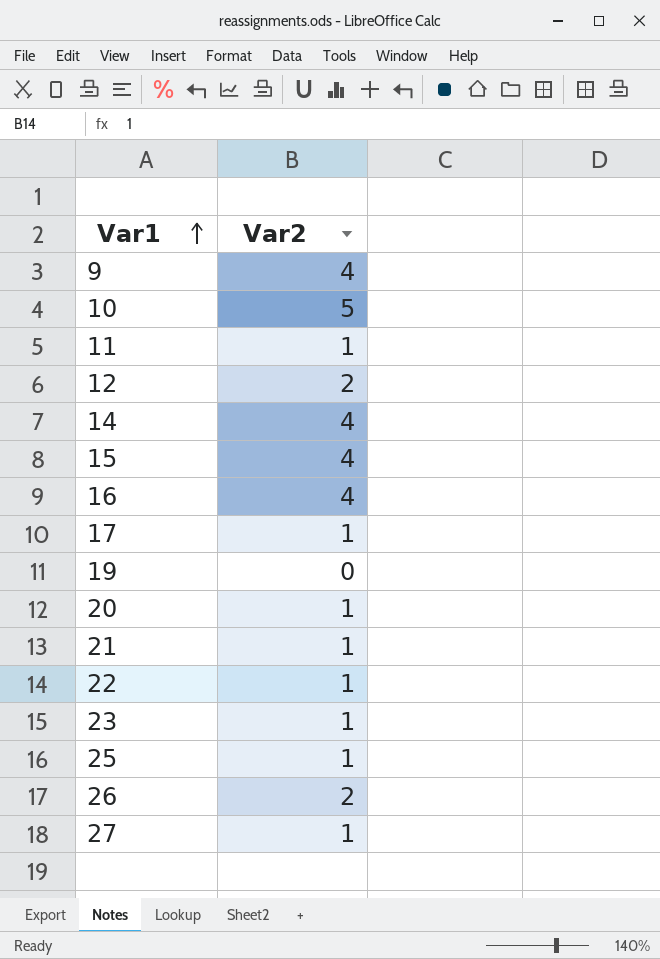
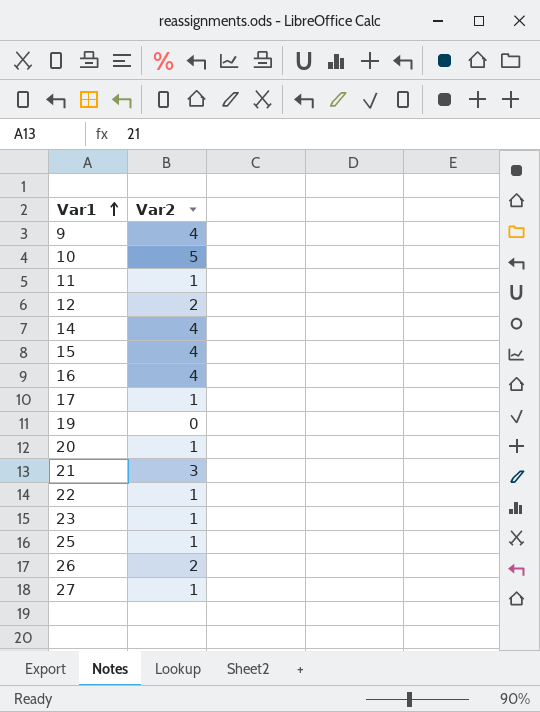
21 | Var2: 1 -> 3

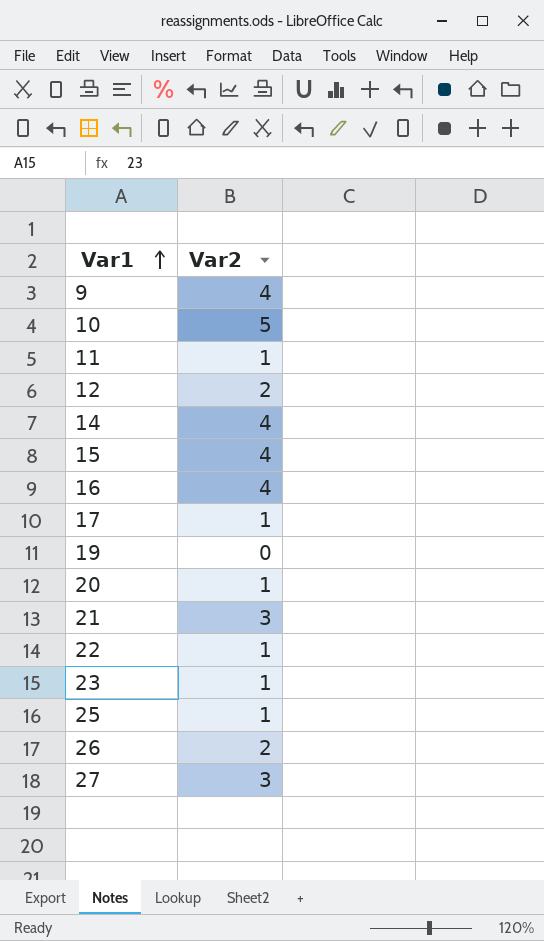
27 | Var2: 1 -> 3

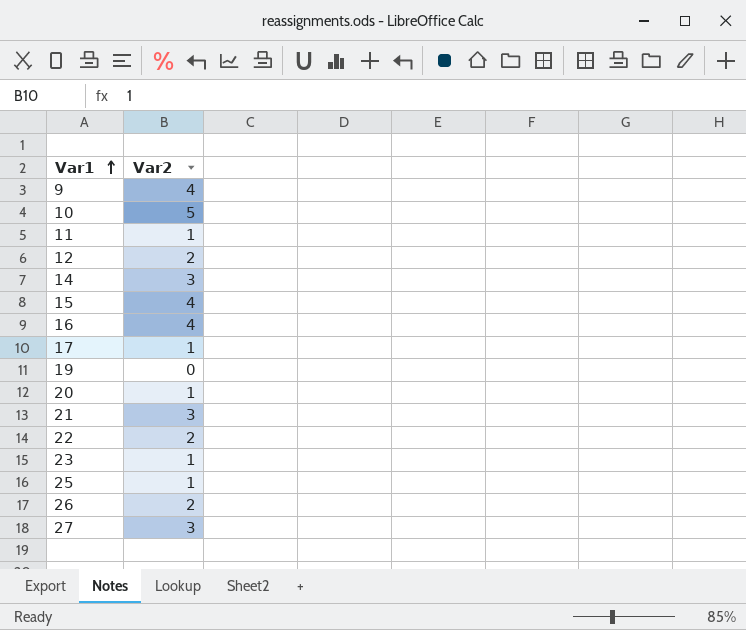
14 | Var2: 4 -> 3
22 | Var2: 1 -> 2

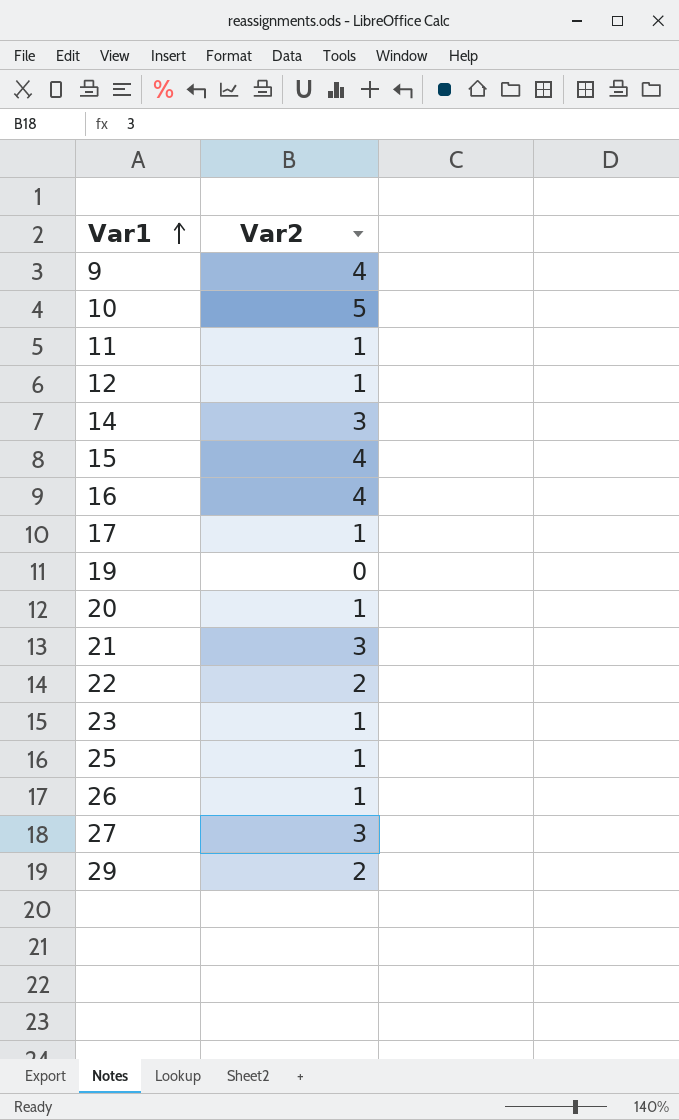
12 | Var2: 2 -> 1
26 | Var2: 2 -> 1
row 29: none -> 2

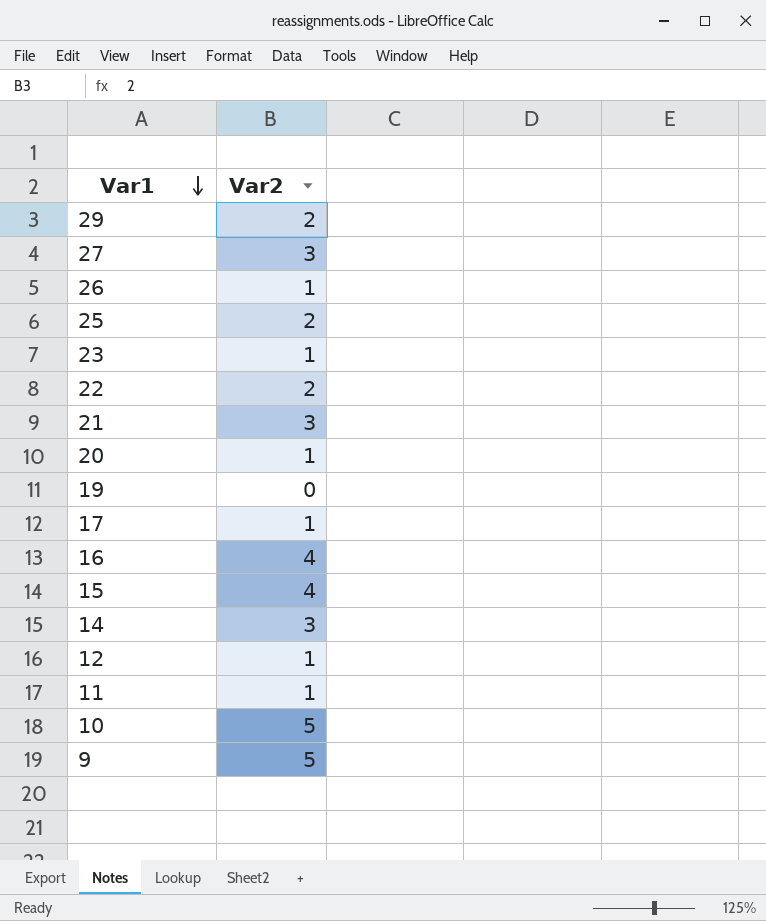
row order: Var1 ascending -> Var1 descending
25 | Var2: 1 -> 2
9 | Var2: 4 -> 5

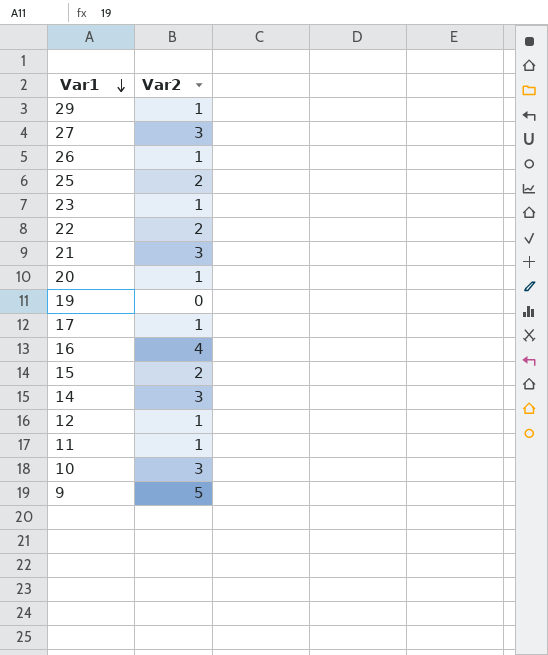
29 | Var2: 2 -> 1
15 | Var2: 4 -> 2
10 | Var2: 5 -> 3

